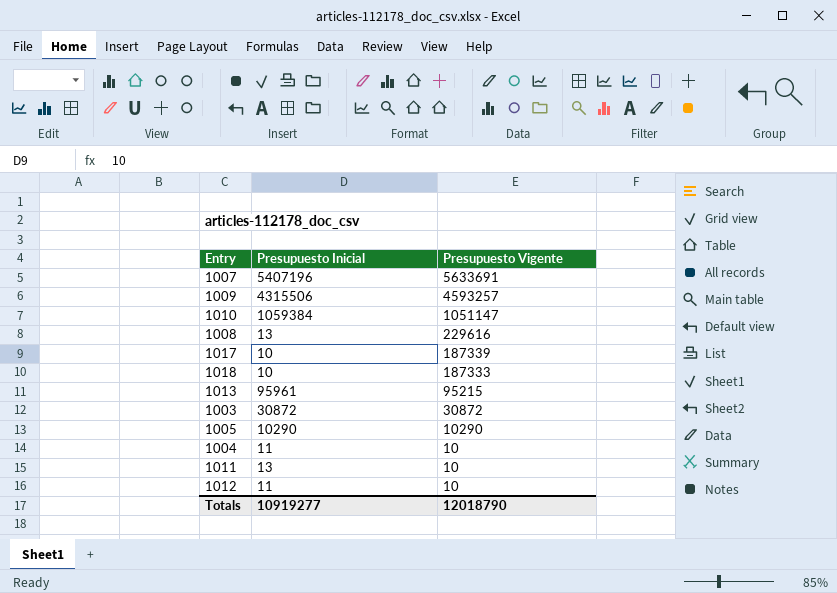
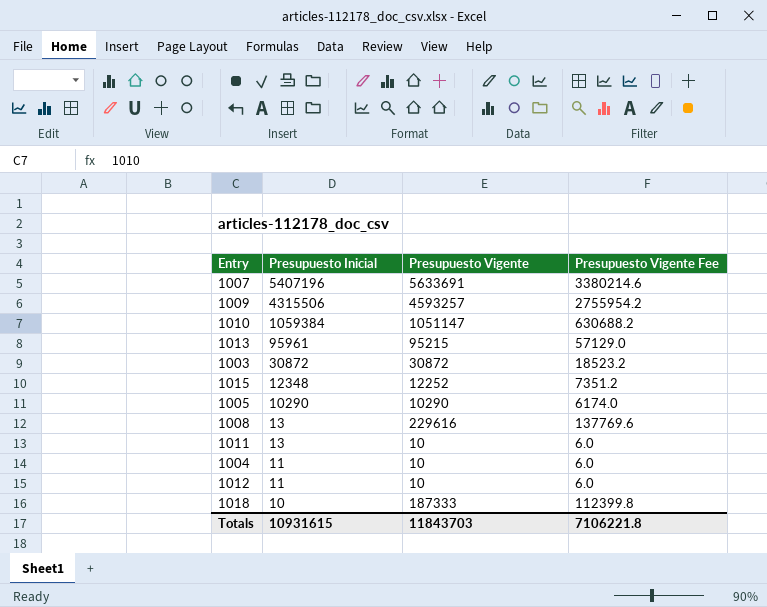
row order: Presupuesto Vigente descending -> Presupuesto Inicial descending
column Presupuesto Vigente Fee | formula: none -> [Presupuesto Vigente] * 0.6
row 1017: 10 | 187339 -> none
row 1015: none -> 12348 | 12252 | 7351.2
Totals | Presupuesto Inicial: 10919277 -> 10931615
Totals | Presupuesto Vigente: 12018790 -> 11843703

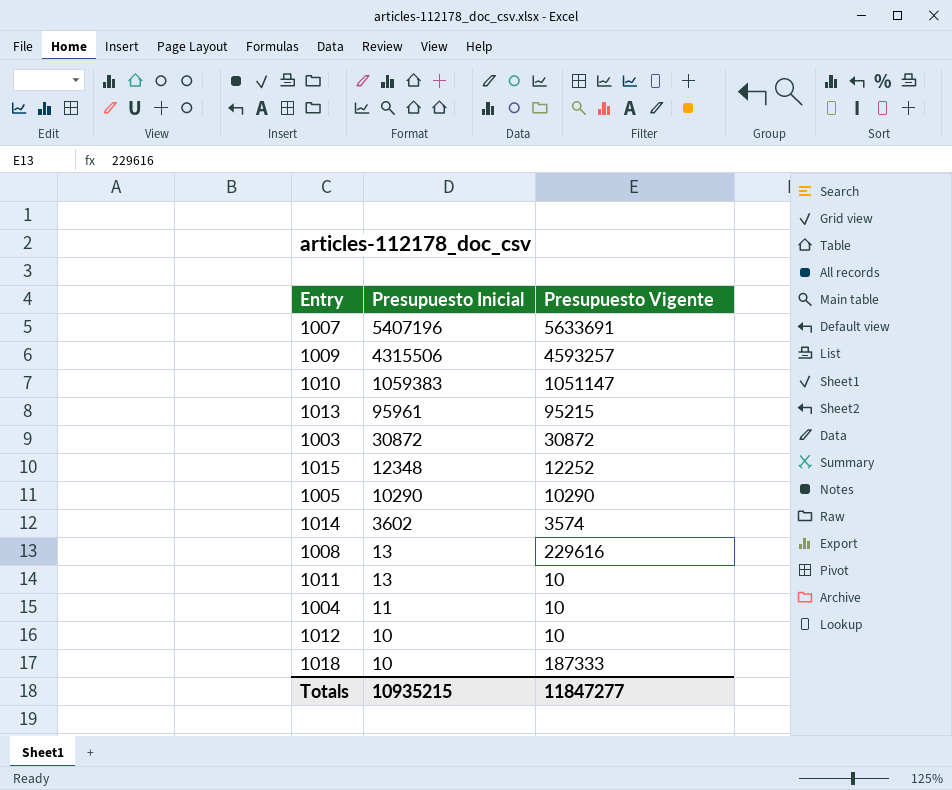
column Presupuesto Vigente Fee | formula: [Presupuesto Vigente] * 0.6 -> none
1010 | Presupuesto Inicial: 1059384 -> 1059383
row 1014: none -> 3602 | 3574
1012 | Presupuesto Inicial: 11 -> 10
Totals | Presupuesto Inicial: 10931615 -> 10935215
Totals | Presupuesto Vigente: 11843703 -> 11847277

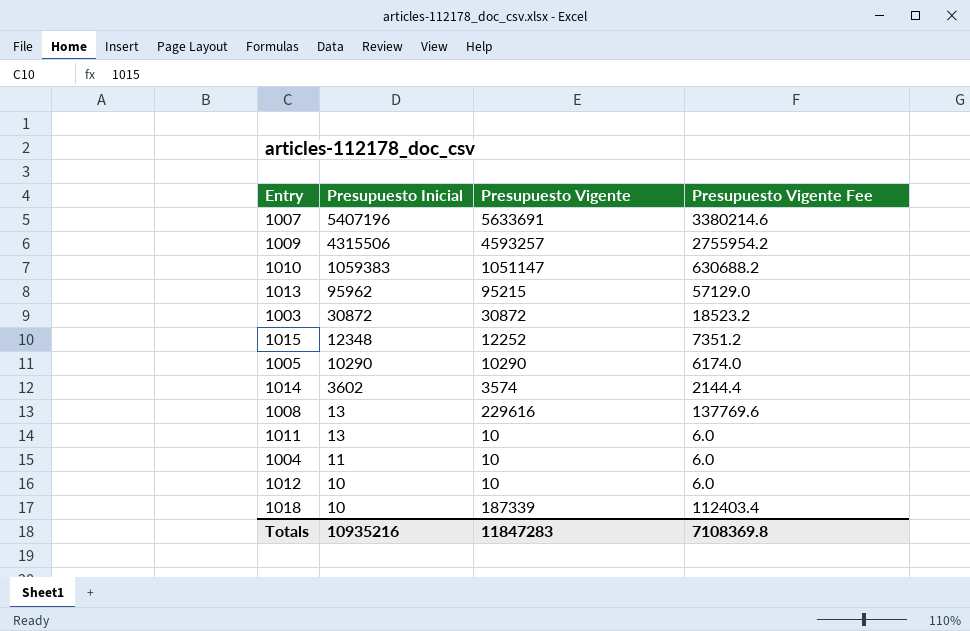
column Presupuesto Vigente Fee | formula: none -> [Presupuesto Vigente] * 0.6
1013 | Presupuesto Inicial: 95961 -> 95962
1018 | Presupuesto Vigente: 187333 -> 187339
Totals | Presupuesto Inicial: 10935215 -> 10935216
Totals | Presupuesto Vigente: 11847277 -> 11847283

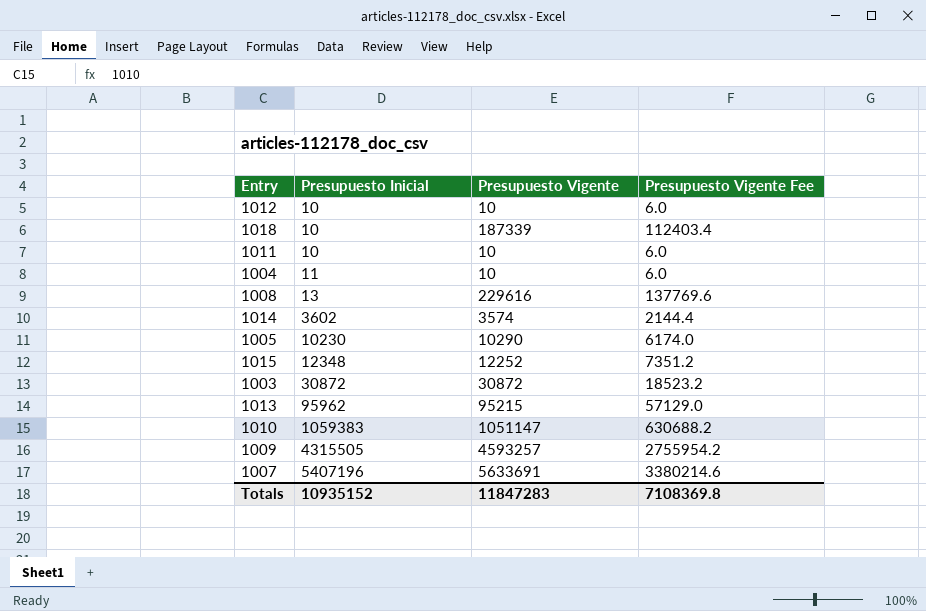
row order: Presupuesto Inicial descending -> Presupuesto Inicial ascending
1011 | Presupuesto Inicial: 13 -> 10
1005 | Presupuesto Inicial: 10290 -> 10230
1009 | Presupuesto Inicial: 4315506 -> 4315505
Totals | Presupuesto Inicial: 10935216 -> 10935152

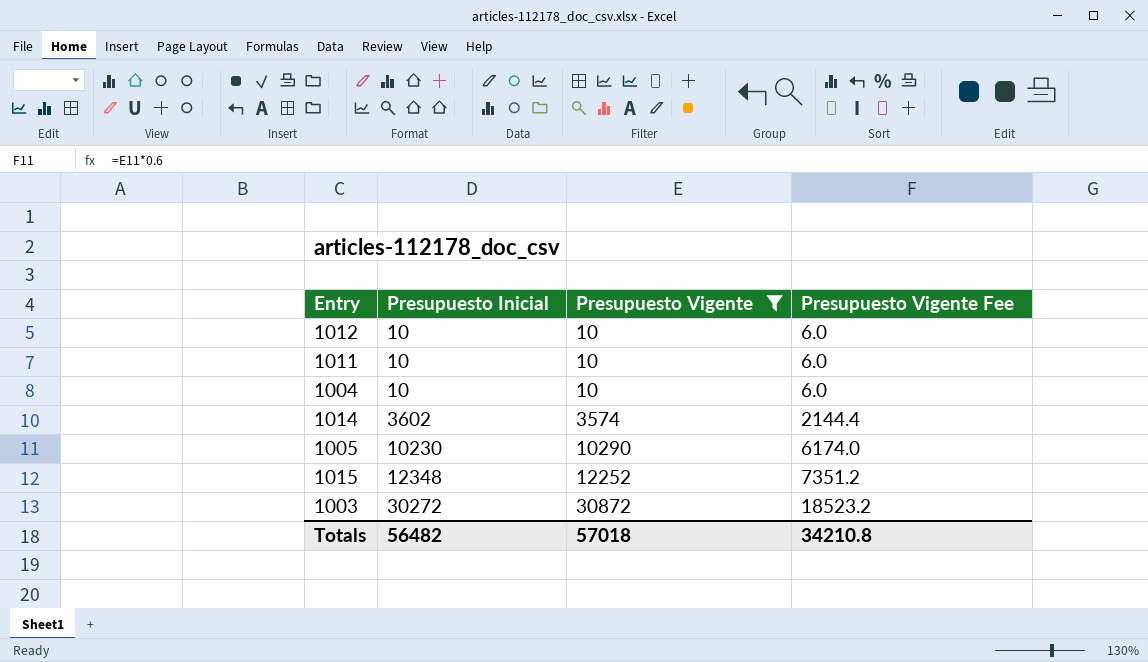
filter: none -> Presupuesto Vigente <= 30872
1004 | Presupuesto Inicial: 11 -> 10
1003 | Presupuesto Inicial: 30872 -> 30272
Totals | Presupuesto Inicial: 10935152 -> 56482
Totals | Presupuesto Vigente: 11847283 -> 57018
Totals | Presupuesto Vigente Fee: 7108369.8 -> 34210.8

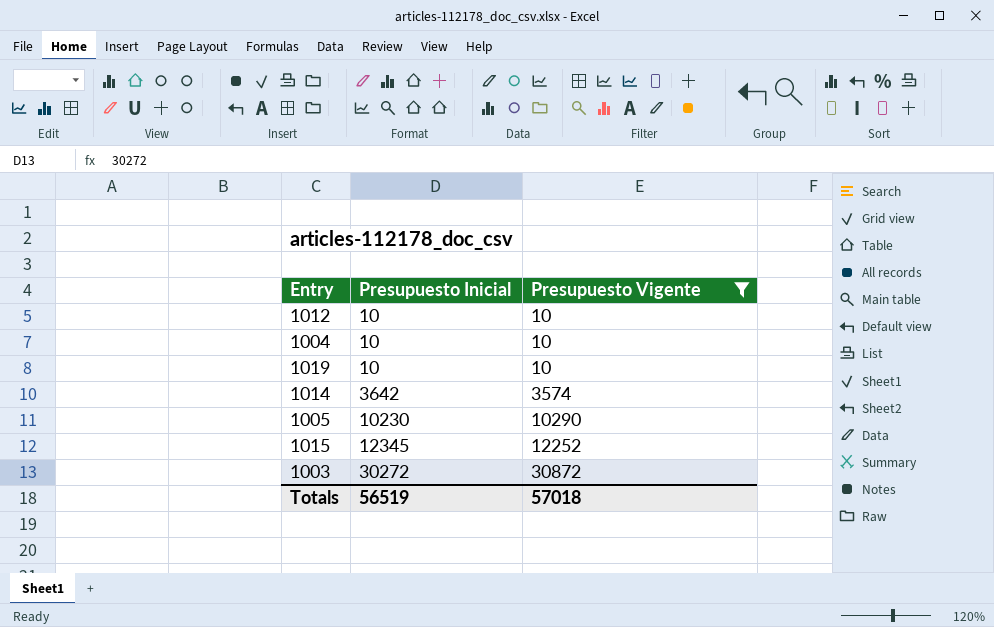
column Presupuesto Vigente Fee | formula: [Presupuesto Vigente] * 0.6 -> none
row 1011: 10 | 10 | 6.0 -> none
row 1019: none -> 10 | 10
1014 | Presupuesto Inicial: 3602 -> 3642
1015 | Presupuesto Inicial: 12348 -> 12345
Totals | Presupuesto Inicial: 56482 -> 56519

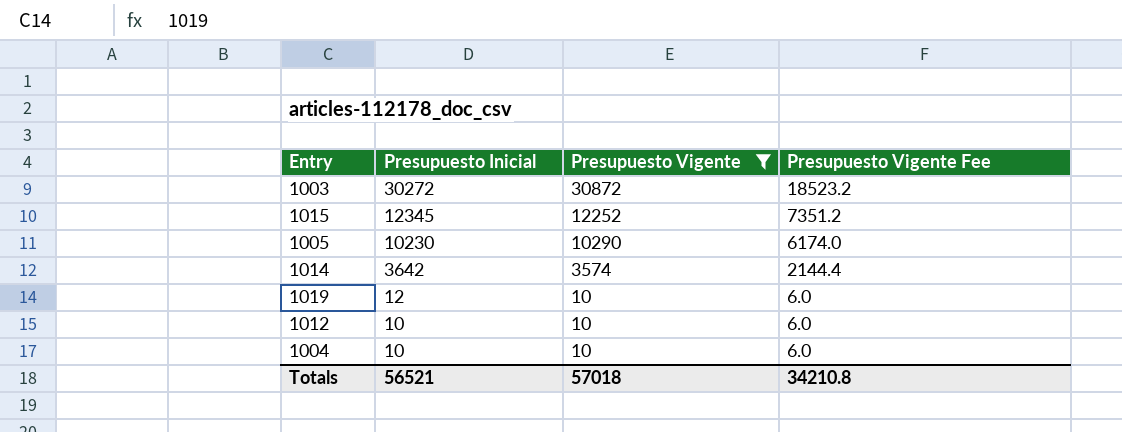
row order: Presupuesto Inicial ascending -> Presupuesto Inicial descending
column Presupuesto Vigente Fee | formula: none -> [Presupuesto Vigente] * 0.6
1019 | Presupuesto Inicial: 10 -> 12
Totals | Presupuesto Inicial: 56519 -> 56521

